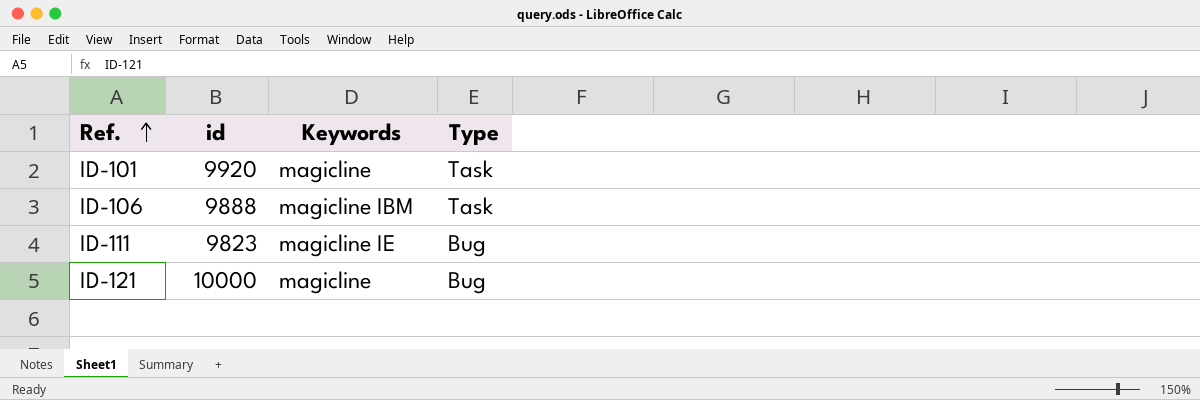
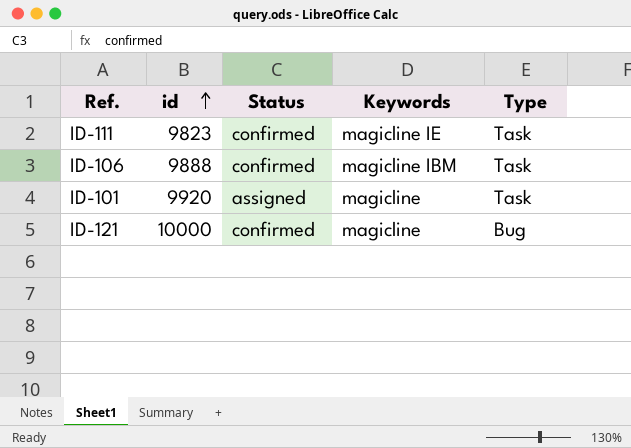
row order: Ref. ascending -> id ascending
column Status | position: none -> 3
ID-111 | Type: Bug -> Task

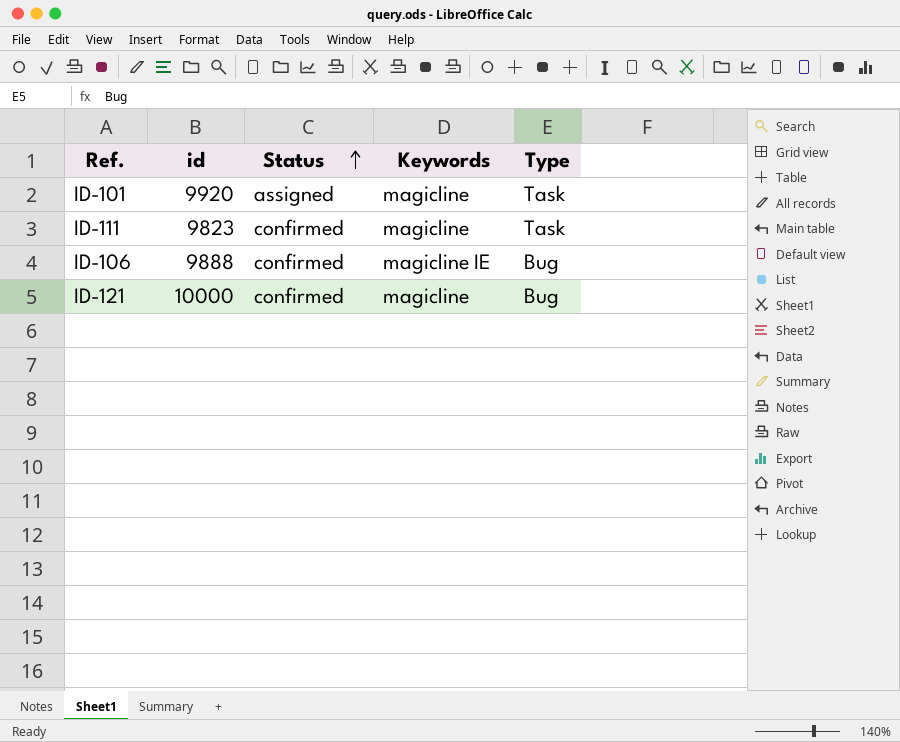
row order: id ascending -> Status ascending
ID-111 | Keywords: magicline IE -> magicline
ID-106 | Keywords: magicline IBM -> magicline IE
ID-106 | Type: Task -> Bug

